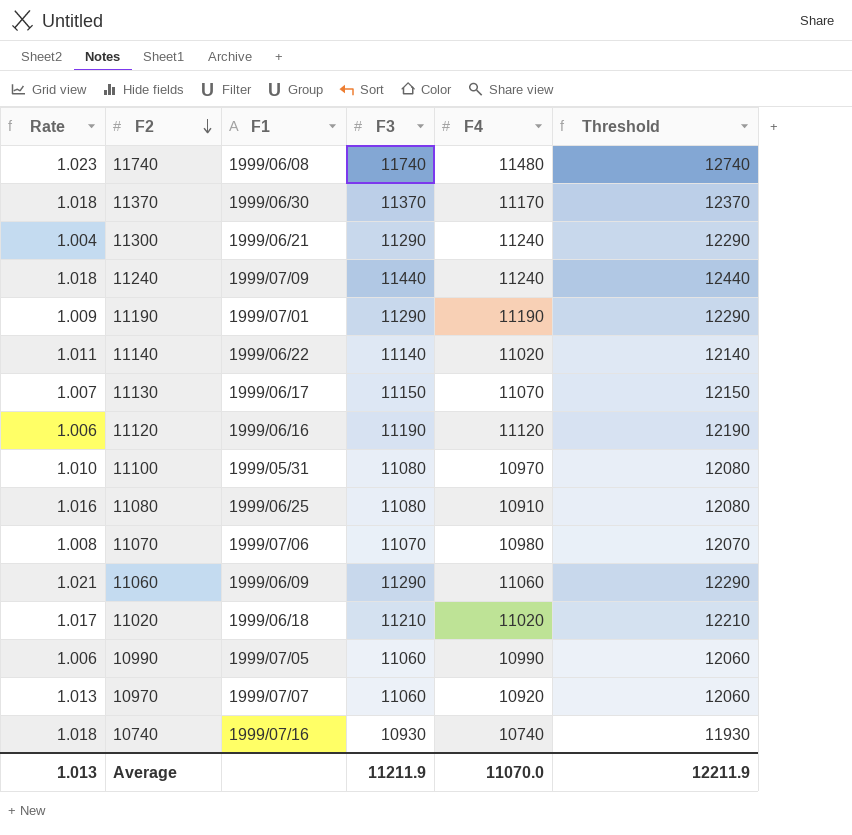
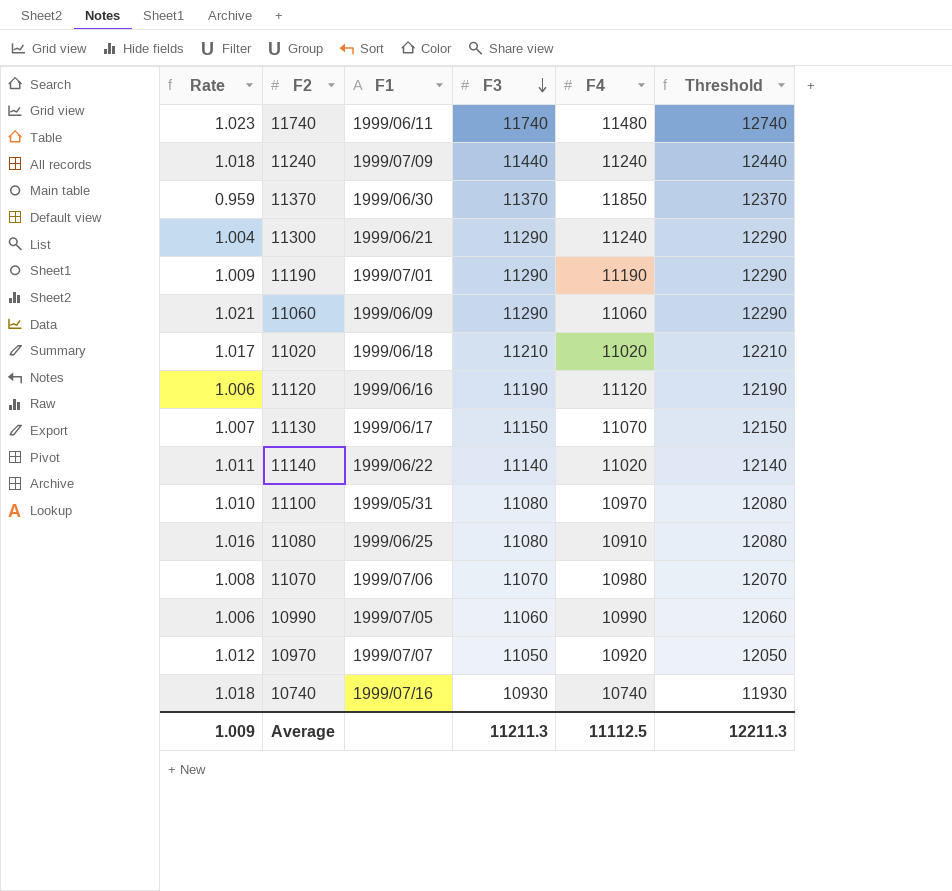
row order: F2 descending -> F3 descending
11740 | F1: 1999/06/08 -> 1999/06/11
11370 | Rate: 1.018 -> 0.959
11370 | F4: 11170 -> 11850
10970 | Rate: 1.013 -> 1.012
10970 | F3: 11060 -> 11050
10970 | Threshold: 12060 -> 12050
Average | Rate: 1.013 -> 1.009
Average | F3: 11211.9 -> 11211.3
Average | F4: 11070.0 -> 11112.5
Average | Threshold: 12211.9 -> 12211.3

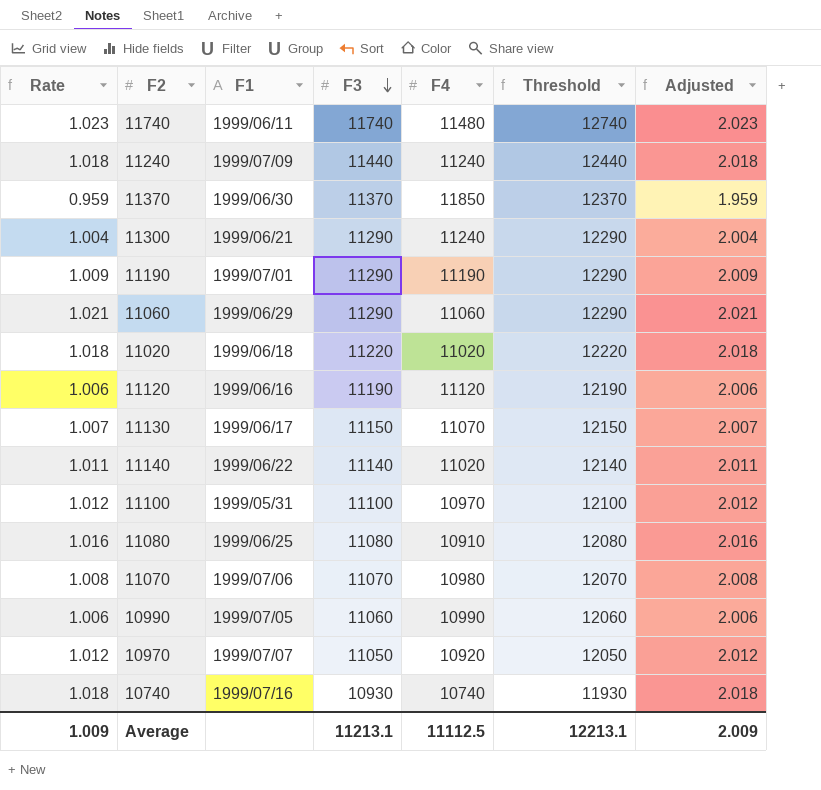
column Adjusted | formula: none -> [Rate] + 1
11060 | F1: 1999/06/09 -> 1999/06/29
11020 | Rate: 1.017 -> 1.018
11020 | F3: 11210 -> 11220
11020 | Threshold: 12210 -> 12220
11100 | Rate: 1.010 -> 1.012
11100 | F3: 11080 -> 11100
11100 | Threshold: 12080 -> 12100
Average | F3: 11211.3 -> 11213.1
Average | Threshold: 12211.3 -> 12213.1

